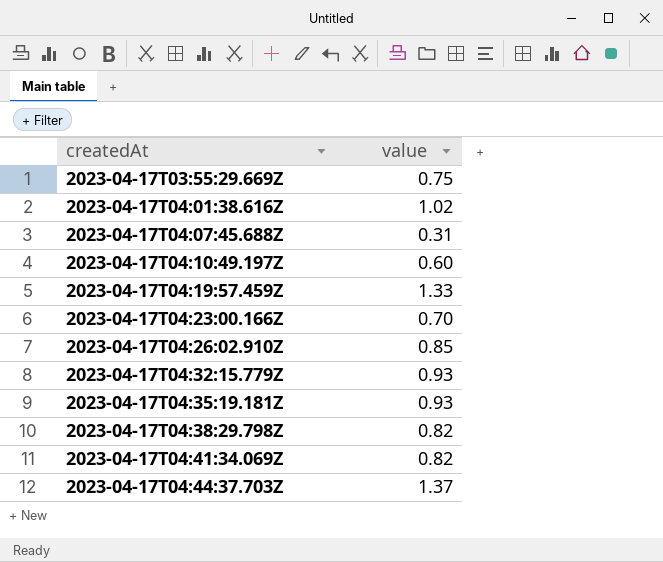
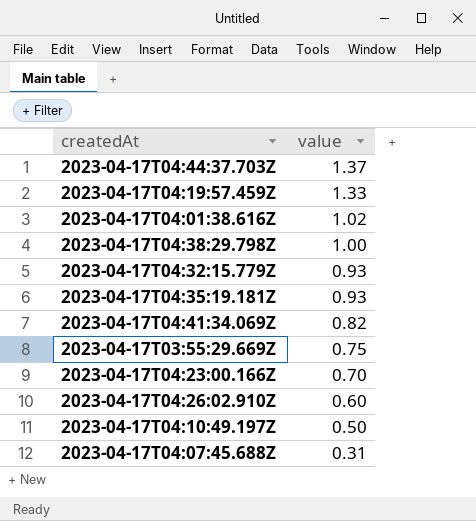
row order: createdAt ascending -> value descending
2023-04-17T04:38:29.798Z | value: 0.82 -> 1.00
2023-04-17T04:26:02.910Z | value: 0.85 -> 0.60
2023-04-17T04:10:49.197Z | value: 0.60 -> 0.50

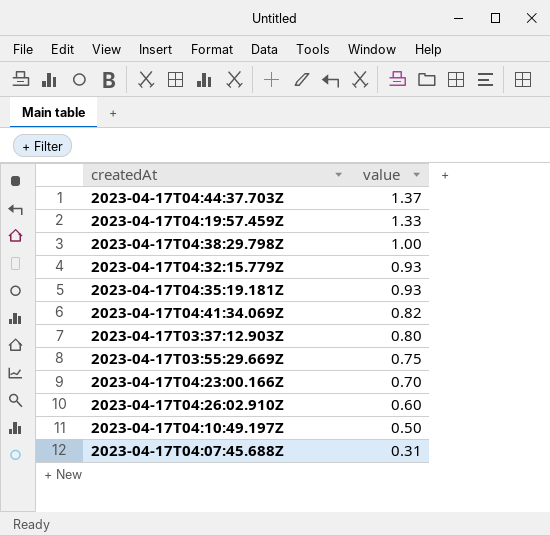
row 2023-04-17T04:01:38.616Z: 1.02 -> none
row 2023-04-17T03:37:12.903Z: none -> 0.80

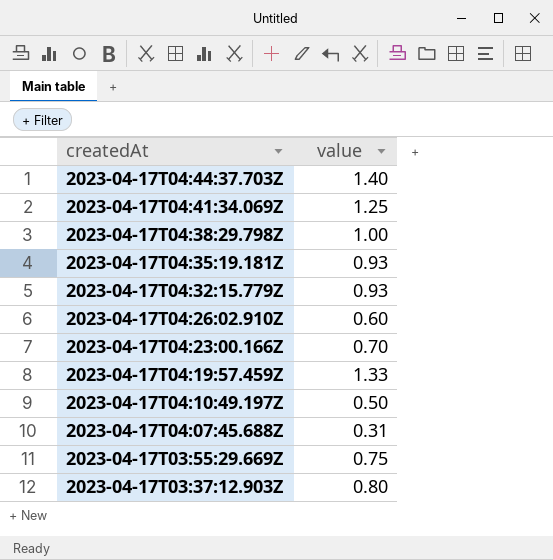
row order: value descending -> createdAt descending
2023-04-17T04:44:37.703Z | value: 1.37 -> 1.40
2023-04-17T04:41:34.069Z | value: 0.82 -> 1.25

